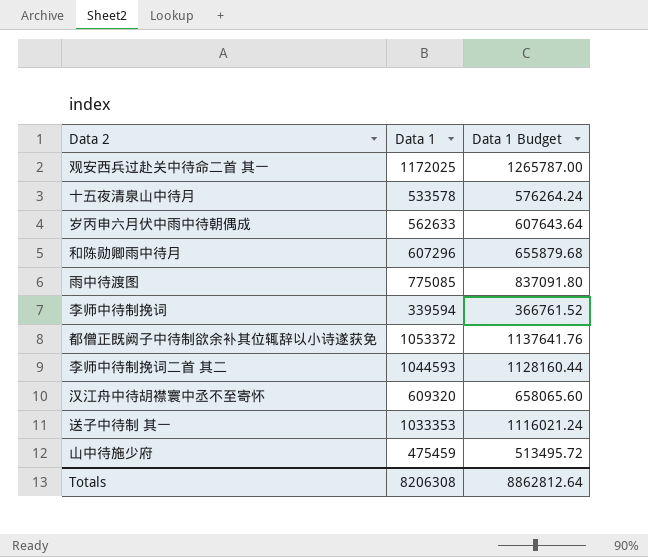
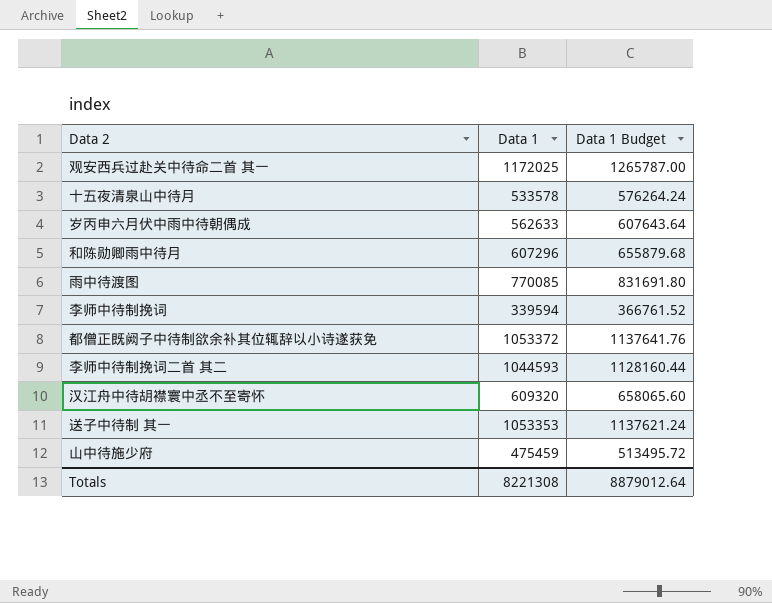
雨中待渡图 | Data 1: 775085 -> 770085
雨中待渡图 | Data 1 Budget: 837091.80 -> 831691.80
送子中待制 其一 | Data 1: 1033353 -> 1053353
送子中待制 其一 | Data 1 Budget: 1116021.24 -> 1137621.24
Totals | Data 1: 8206308 -> 8221308
Totals | Data 1 Budget: 8862812.64 -> 8879012.64

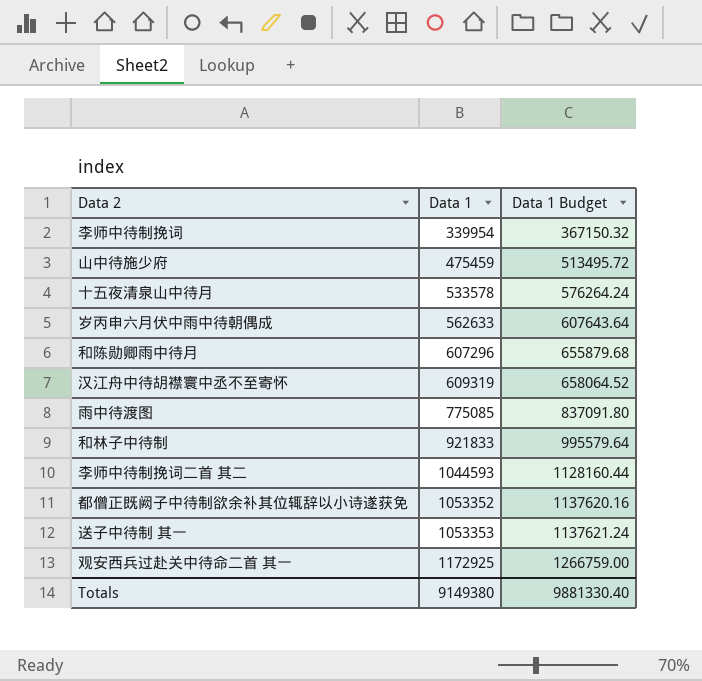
row order: none -> Data 1 ascending
李师中待制挽词 | Data 1: 339594 -> 339954
李师中待制挽词 | Data 1 Budget: 366761.52 -> 367150.32
汉江舟中待胡襟寰中丞不至寄怀 | Data 1: 609320 -> 609319
汉江舟中待胡襟寰中丞不至寄怀 | Data 1 Budget: 658065.60 -> 658064.52
雨中待渡图 | Data 1: 770085 -> 775085
雨中待渡图 | Data 1 Budget: 831691.80 -> 837091.80
row 和林子中待制: none -> 921833 | 995579.64
都僧正既阙子中待制欲余补其位辄辞以小诗遂获免 | Data 1: 1053372 -> 1053352
都僧正既阙子中待制欲余补其位辄辞以小诗遂获免 | Data 1 Budget: 1137641.76 -> 1137620.16
观安西兵过赴关中待命二首 其一 | Data 1: 1172025 -> 1172925
观安西兵过赴关中待命二首 其一 | Data 1 Budget: 1265787.00 -> 1266759.00
Totals | Data 1: 8221308 -> 9149380
Totals | Data 1 Budget: 8879012.64 -> 9881330.40

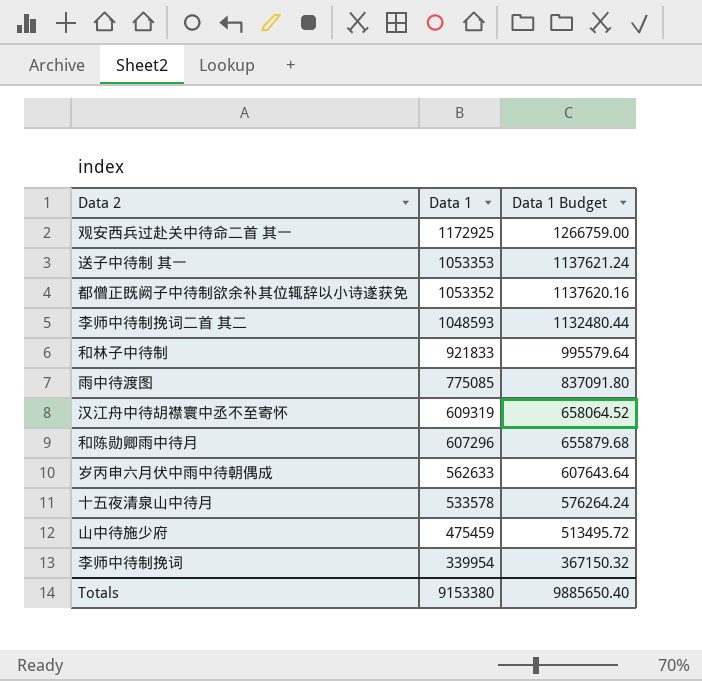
row order: Data 1 ascending -> Data 1 descending
李师中待制挽词二首 其二 | Data 1: 1044593 -> 1048593
李师中待制挽词二首 其二 | Data 1 Budget: 1128160.44 -> 1132480.44
Totals | Data 1: 9149380 -> 9153380
Totals | Data 1 Budget: 9881330.40 -> 9885650.40

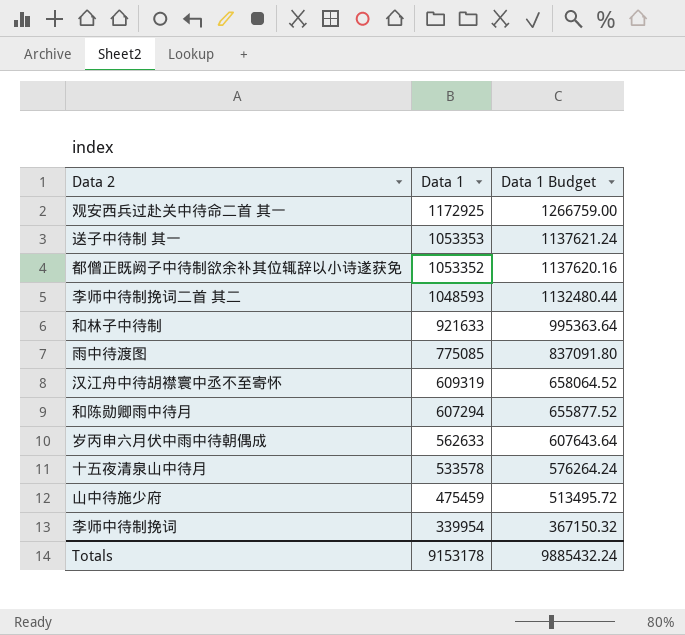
和林子中待制 | Data 1: 921833 -> 921633
和林子中待制 | Data 1 Budget: 995579.64 -> 995363.64
和陈勋卿雨中待月 | Data 1: 607296 -> 607294
和陈勋卿雨中待月 | Data 1 Budget: 655879.68 -> 655877.52
Totals | Data 1: 9153380 -> 9153178
Totals | Data 1 Budget: 9885650.40 -> 9885432.24

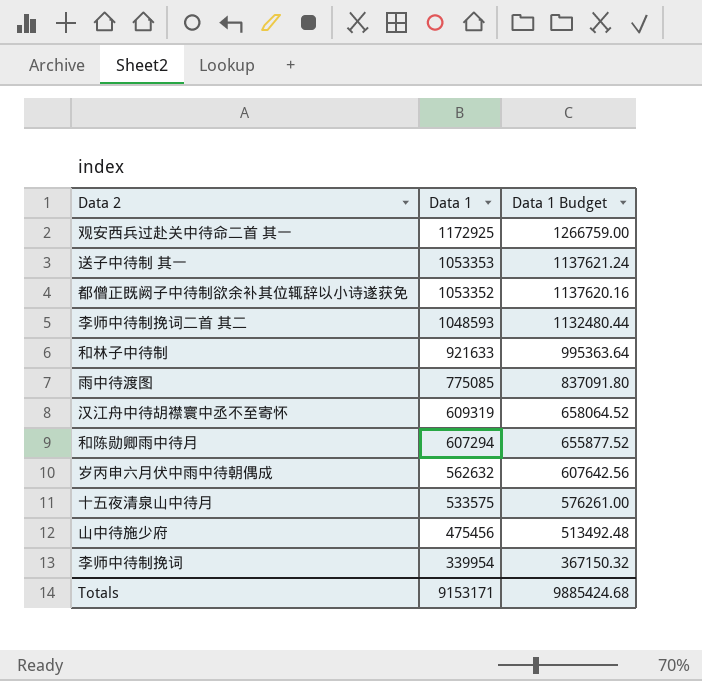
岁丙申六月伏中雨中待朝偶成 | Data 1: 562633 -> 562632
岁丙申六月伏中雨中待朝偶成 | Data 1 Budget: 607643.64 -> 607642.56
十五夜清泉山中待月 | Data 1: 533578 -> 533575
十五夜清泉山中待月 | Data 1 Budget: 576264.24 -> 576261.00
山中待施少府 | Data 1: 475459 -> 475456
山中待施少府 | Data 1 Budget: 513495.72 -> 513492.48
Totals | Data 1: 9153178 -> 9153171
Totals | Data 1 Budget: 9885432.24 -> 9885424.68

